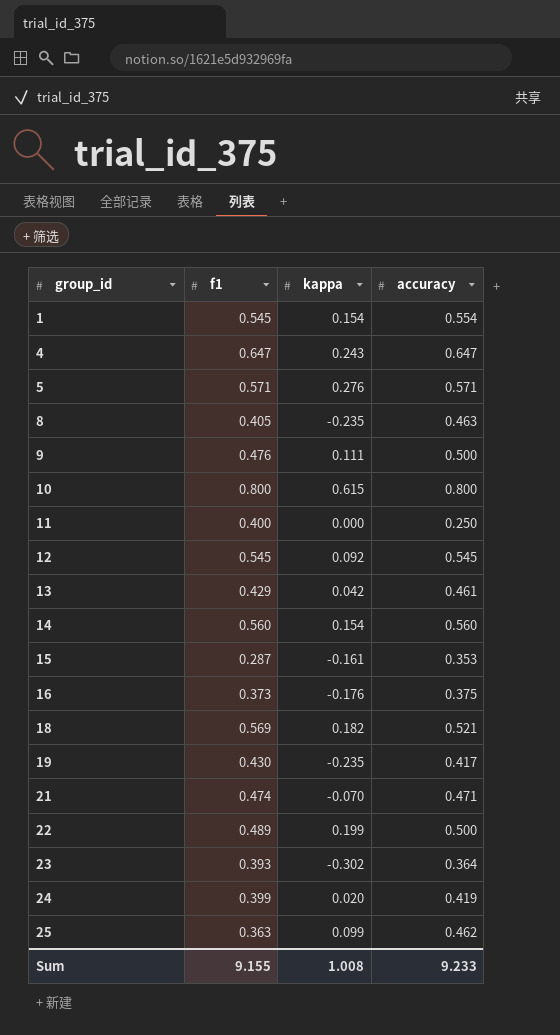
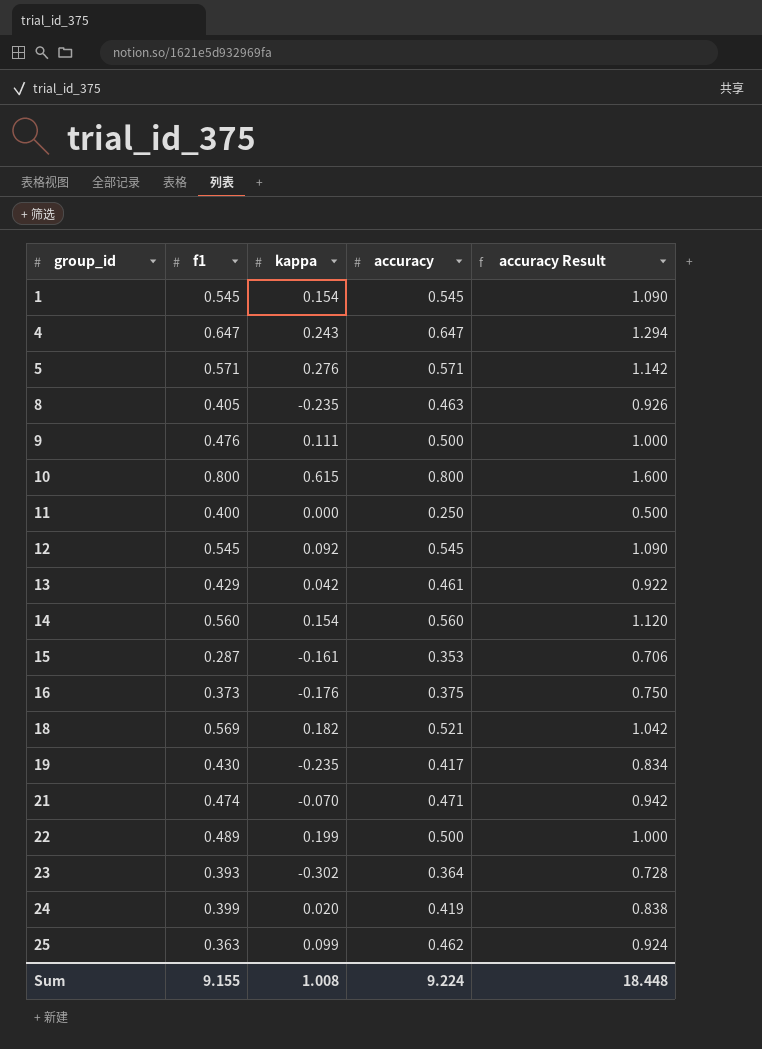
column accuracy Result | formula: none -> [accuracy] * 2
1 | accuracy: 0.554 -> 0.545
Sum | accuracy: 9.233 -> 9.224

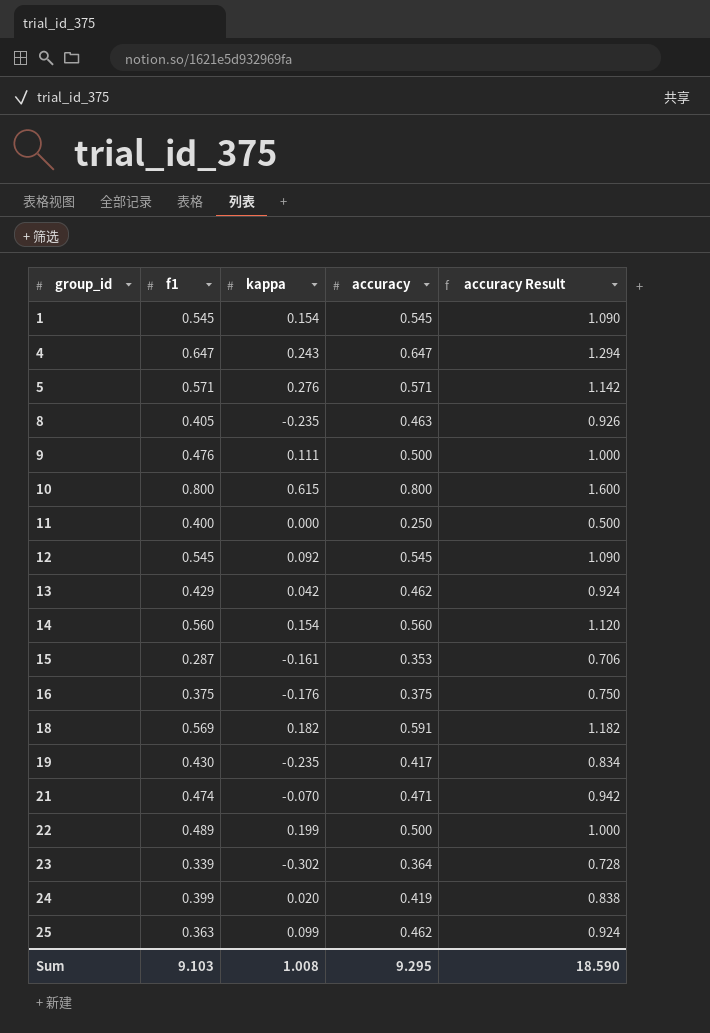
13 | accuracy: 0.461 -> 0.462
13 | accuracy Result: 0.922 -> 0.924
16 | f1: 0.373 -> 0.375
18 | accuracy: 0.521 -> 0.591
18 | accuracy Result: 1.042 -> 1.182
23 | f1: 0.393 -> 0.339
Sum | f1: 9.155 -> 9.103
Sum | accuracy: 9.224 -> 9.295
Sum | accuracy Result: 18.448 -> 18.590

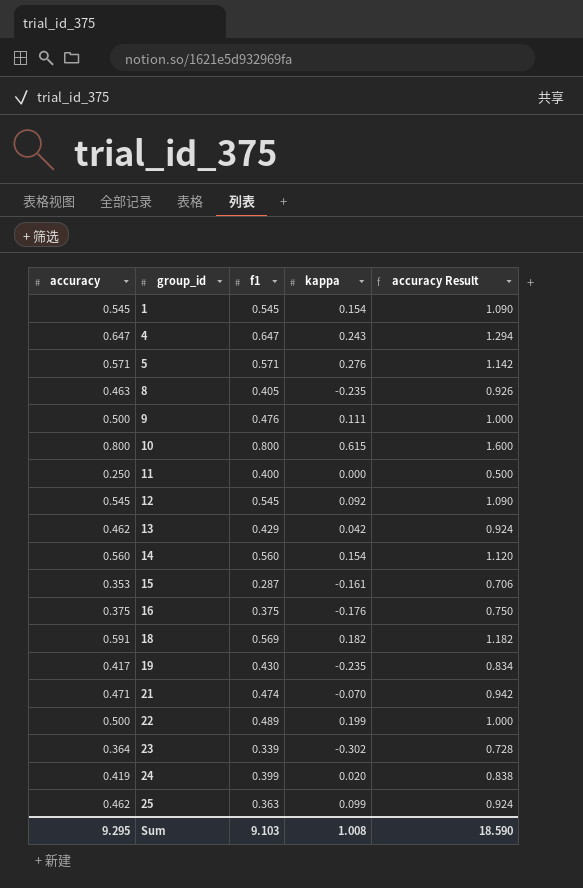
column accuracy | position: 4 -> 1

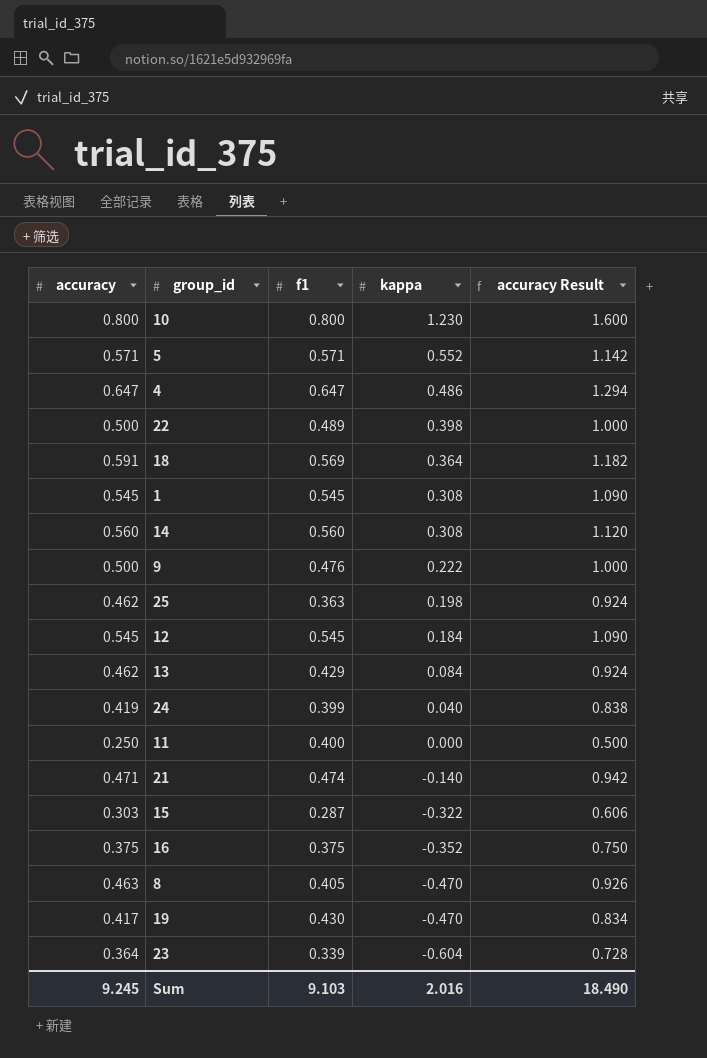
row order: group_id ascending -> kappa descending
10 | kappa: 0.615 -> 1.230
5 | kappa: 0.276 -> 0.552
4 | kappa: 0.243 -> 0.486
22 | kappa: 0.199 -> 0.398
18 | kappa: 0.182 -> 0.364
1 | kappa: 0.154 -> 0.308
14 | kappa: 0.154 -> 0.308
9 | kappa: 0.111 -> 0.222
25 | kappa: 0.099 -> 0.198
12 | kappa: 0.092 -> 0.184
13 | kappa: 0.042 -> 0.084
24 | kappa: 0.020 -> 0.040
21 | kappa: -0.070 -> -0.140
15 | accuracy: 0.353 -> 0.303
15 | kappa: -0.161 -> -0.322
15 | accuracy Result: 0.706 -> 0.606
16 | kappa: -0.176 -> -0.352
8 | kappa: -0.235 -> -0.470
19 | kappa: -0.235 -> -0.470
23 | kappa: -0.302 -> -0.604
Sum | accuracy: 9.295 -> 9.245
Sum | kappa: 1.008 -> 2.016
Sum | accuracy Result: 18.590 -> 18.490

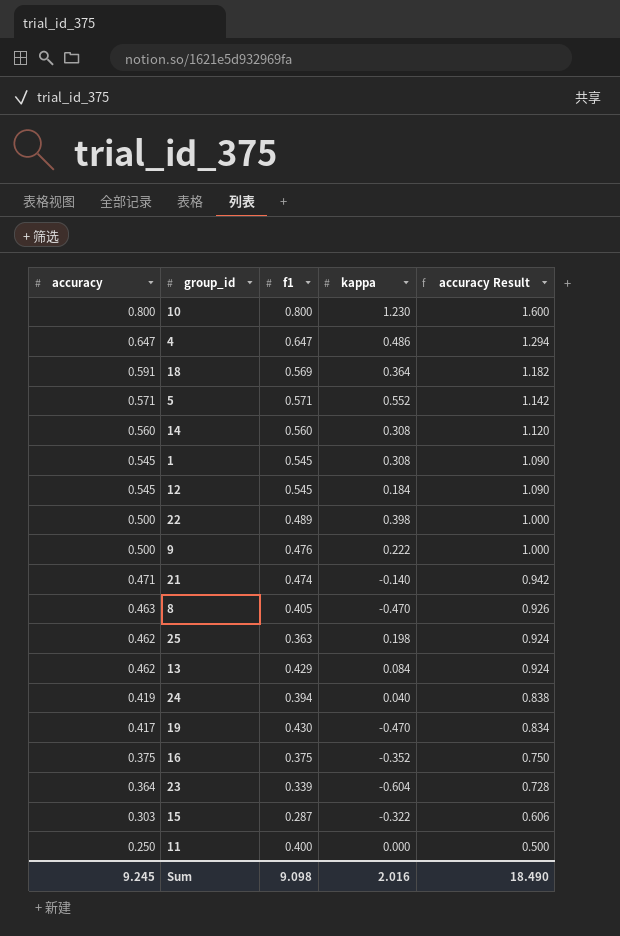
row order: kappa descending -> accuracy descending
24 | f1: 0.399 -> 0.394
Sum | f1: 9.103 -> 9.098

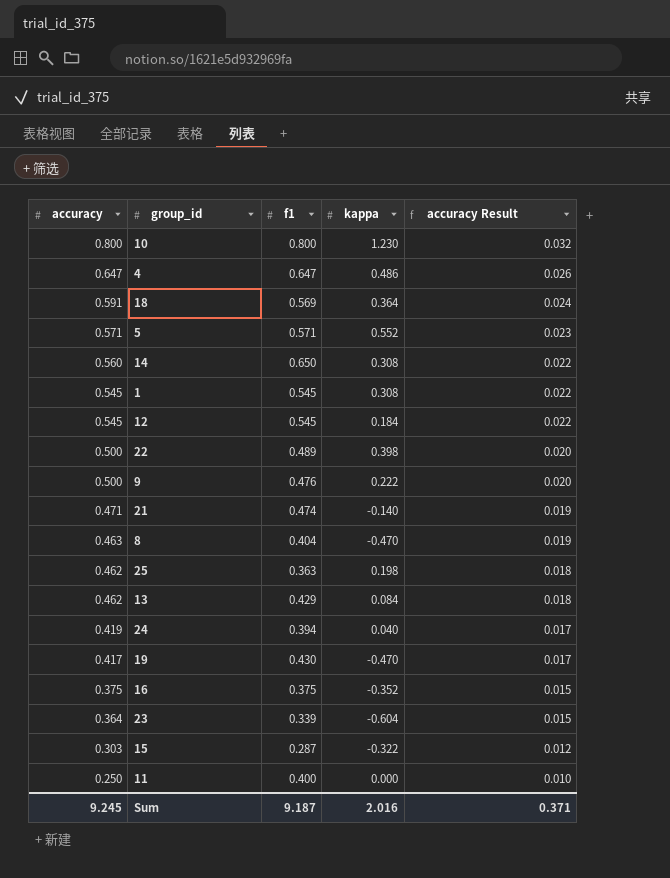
column accuracy Result | formula: [accuracy] * 2 -> [accuracy] * 0.04
14 | f1: 0.560 -> 0.650
8 | f1: 0.405 -> 0.404
Sum | f1: 9.098 -> 9.187
Sum | accuracy Result: 18.490 -> 0.371

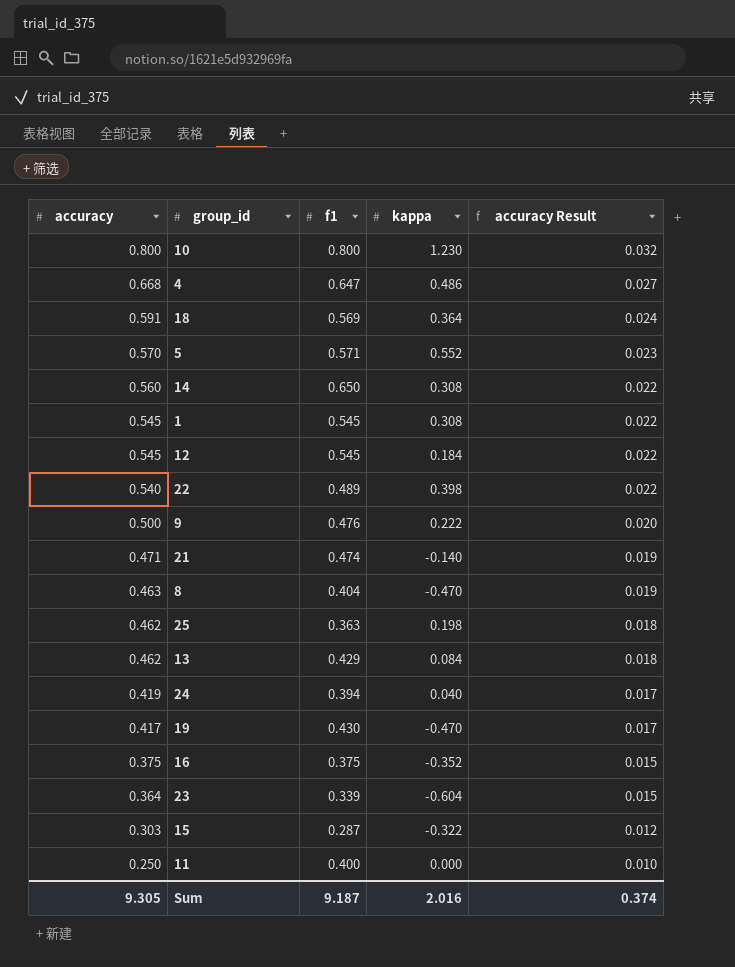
4 | accuracy: 0.647 -> 0.668
4 | accuracy Result: 0.026 -> 0.027
5 | accuracy: 0.571 -> 0.570
22 | accuracy: 0.500 -> 0.540
22 | accuracy Result: 0.020 -> 0.022
Sum | accuracy: 9.245 -> 9.305
Sum | accuracy Result: 0.371 -> 0.374

